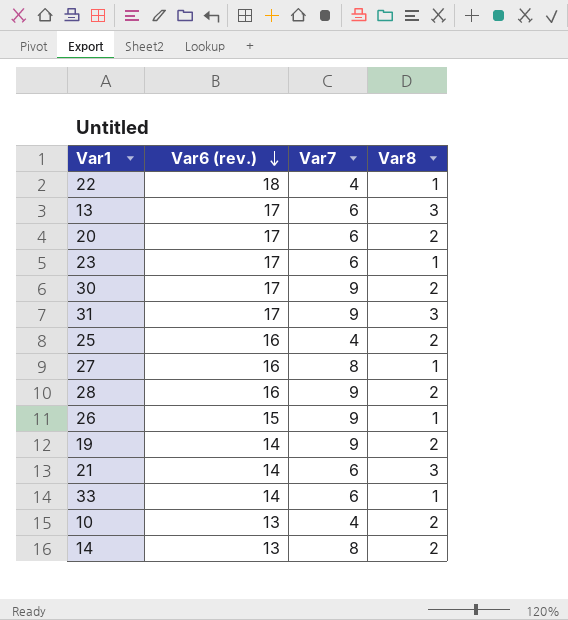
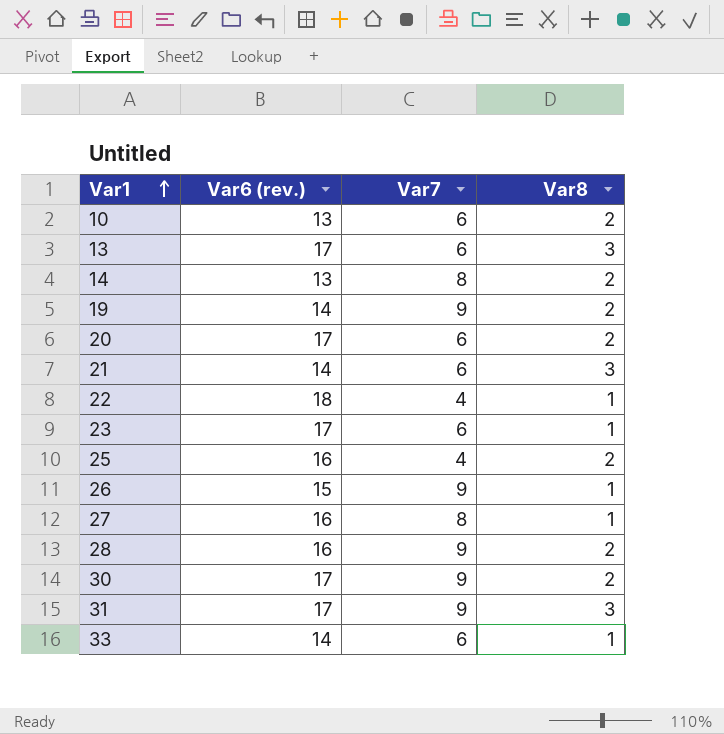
row order: Var6 (rev.) descending -> Var1 ascending
10 | Var7: 4 -> 6

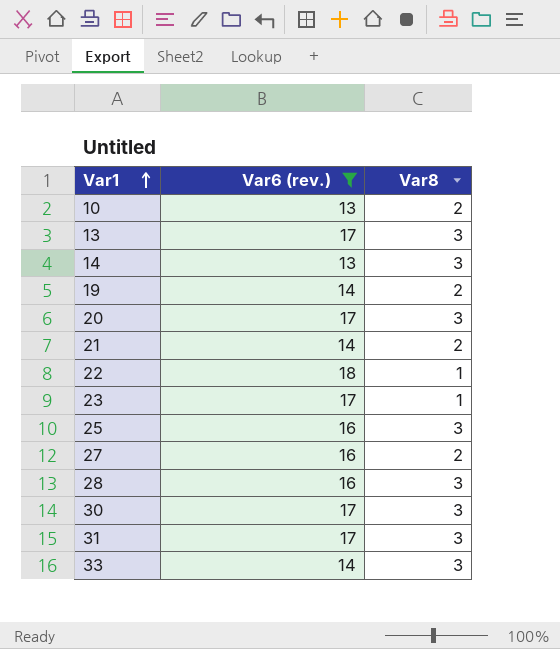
filter: none -> Var6 (rev.) != 15
column Var7 | position: 3 -> none
14 | Var8: 2 -> 3
20 | Var8: 2 -> 3
21 | Var8: 3 -> 2
25 | Var8: 2 -> 3
27 | Var8: 1 -> 2
28 | Var8: 2 -> 3
30 | Var8: 2 -> 3
33 | Var8: 1 -> 3

